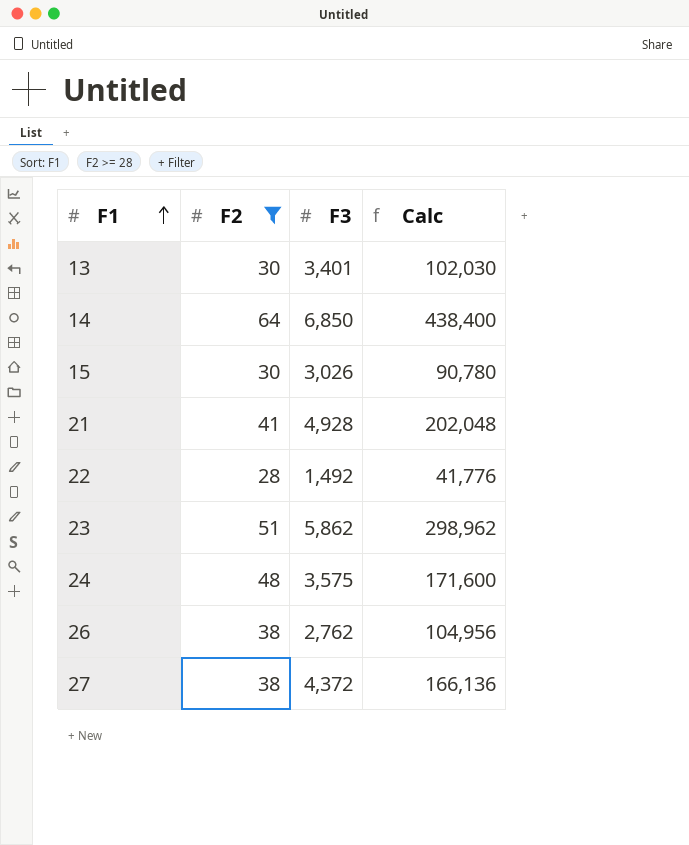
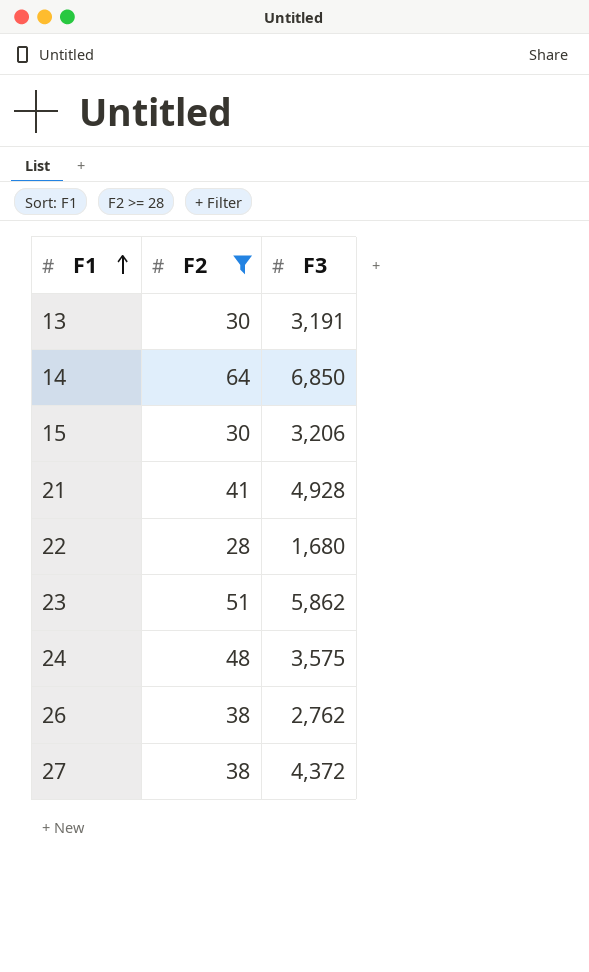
column Calc | formula: [F2] * [F3] -> none
13 | F3: 3,401 -> 3,191
15 | F3: 3,026 -> 3,206
22 | F3: 1,492 -> 1,680

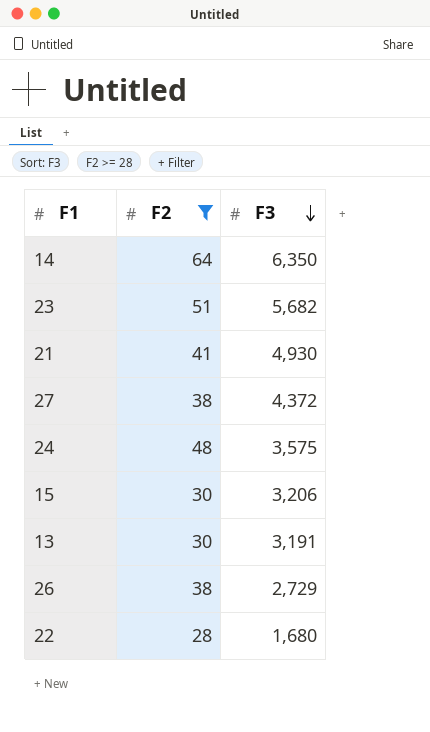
row order: F1 ascending -> F3 descending
14 | F3: 6,850 -> 6,350
23 | F3: 5,862 -> 5,682
21 | F3: 4,928 -> 4,930
26 | F3: 2,762 -> 2,729

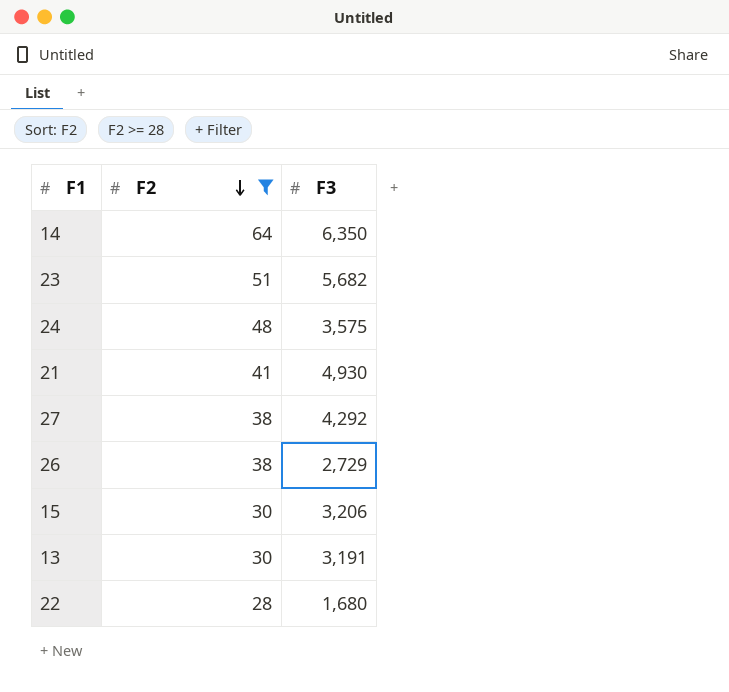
row order: F3 descending -> F2 descending
27 | F3: 4,372 -> 4,292

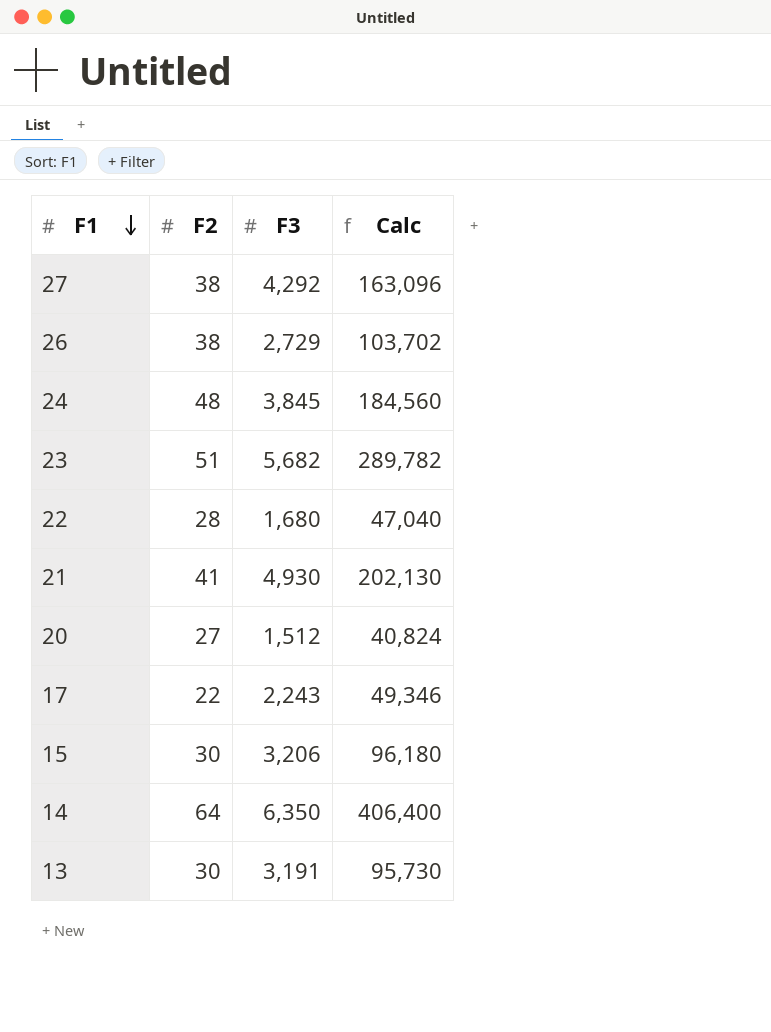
filter: F2 >= 28 -> none
row order: F2 descending -> F1 descending
column Calc | formula: none -> [F2] * [F3]
24 | F3: 3,575 -> 3,845

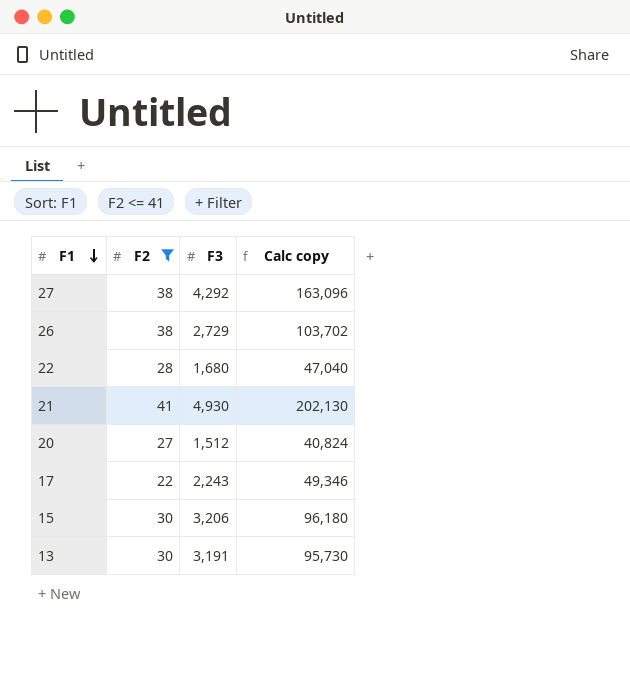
filter: none -> F2 <= 41
column name: Calc -> Calc copy

